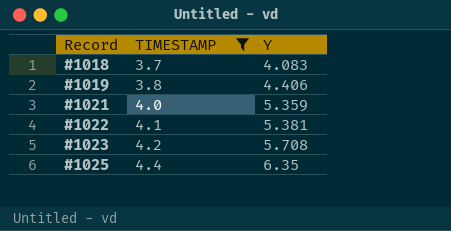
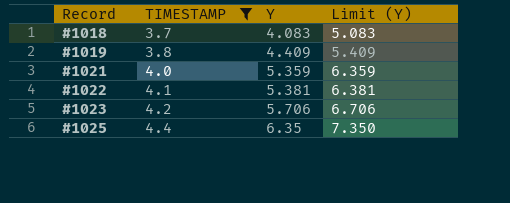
column Limit (Y) | formula: none -> [Y] + 1
#1019 | Y: 4.406 -> 4.409
#1023 | Y: 5.708 -> 5.706

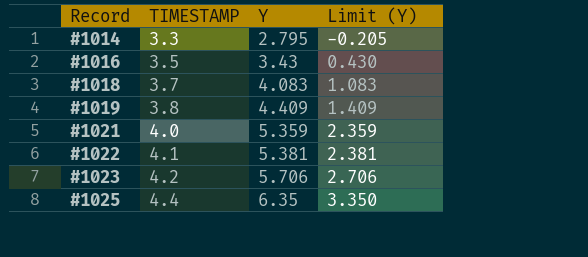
filter: TIMESTAMP >= 3.7 -> none
column Limit (Y) | formula: [Y] + 1 -> [Y] - 3

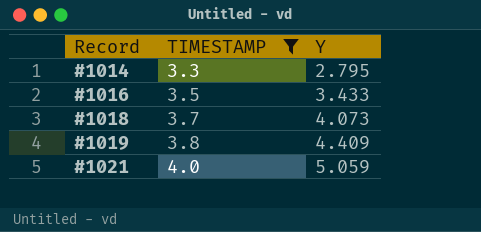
filter: none -> TIMESTAMP <= 4.0
column Limit (Y) | formula: [Y] - 3 -> none
#1016 | Y: 3.43 -> 3.433
#1018 | Y: 4.083 -> 4.073
#1021 | Y: 5.359 -> 5.059

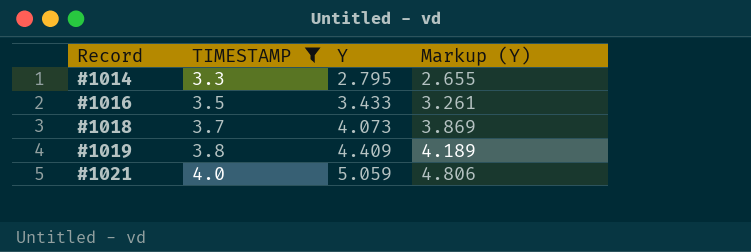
column Markup (Y) | formula: none -> [Y] * 0.95

